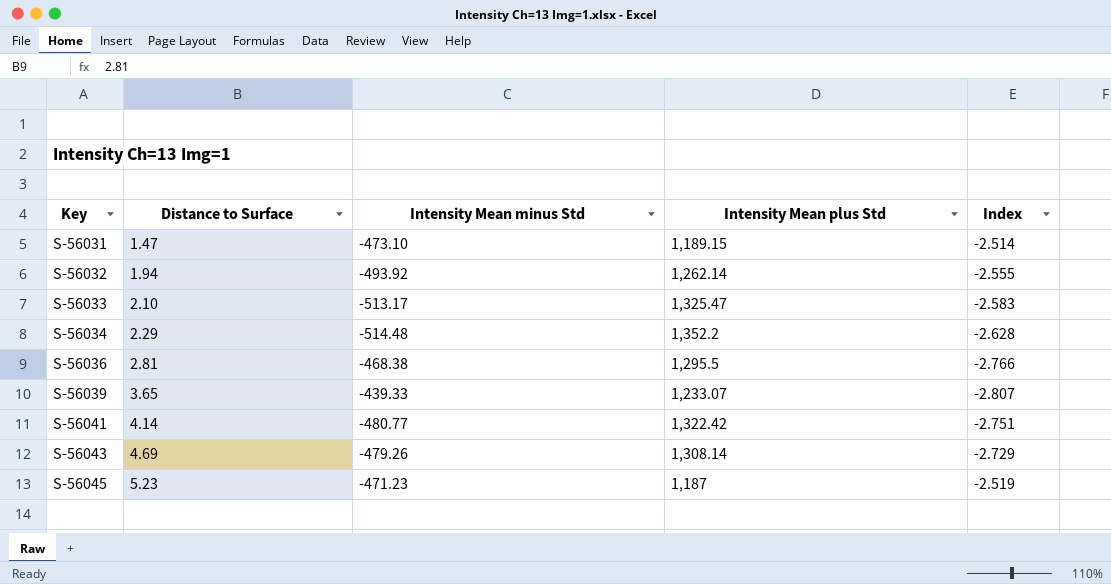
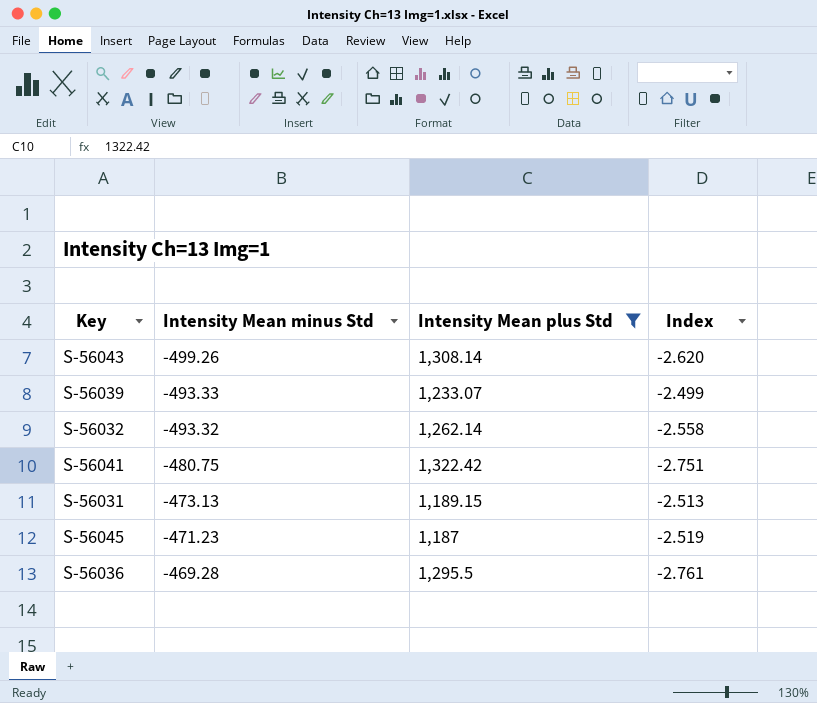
filter: none -> Intensity Mean plus Std <= 1,322.42
row order: Key ascending -> Intensity Mean minus Std ascending
column Distance to Surface | position: 2 -> none
S-56043 | Intensity Mean minus Std: -479.26 -> -499.26
S-56043 | Index: -2.729 -> -2.620
S-56039 | Intensity Mean minus Std: -439.33 -> -493.33
S-56039 | Index: -2.807 -> -2.499
S-56032 | Intensity Mean minus Std: -493.92 -> -493.32
S-56032 | Index: -2.555 -> -2.558
S-56041 | Intensity Mean minus Std: -480.77 -> -480.75
S-56031 | Intensity Mean minus Std: -473.10 -> -473.13
S-56031 | Index: -2.514 -> -2.513
S-56036 | Intensity Mean minus Std: -468.38 -> -469.28
S-56036 | Index: -2.766 -> -2.761

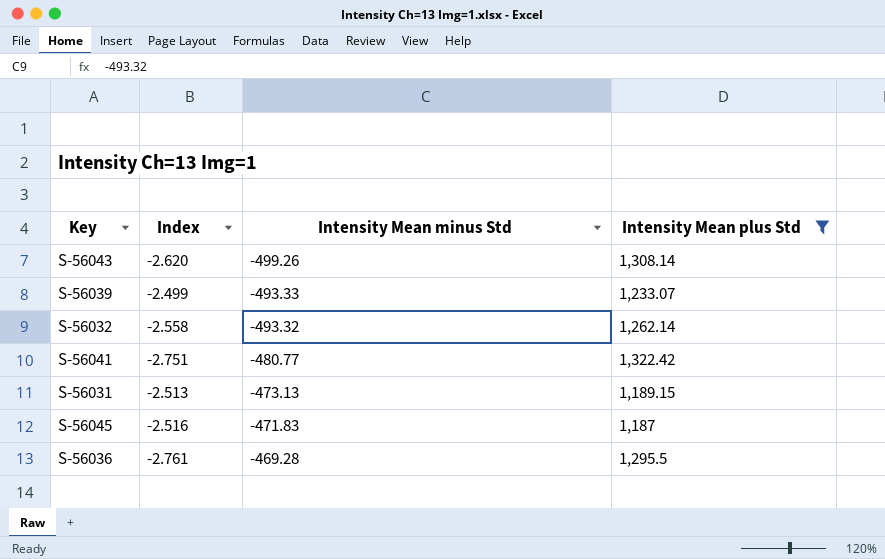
column Index | position: 4 -> 2
S-56041 | Intensity Mean minus Std: -480.75 -> -480.77
S-56045 | Index: -2.519 -> -2.516
S-56045 | Intensity Mean minus Std: -471.23 -> -471.83

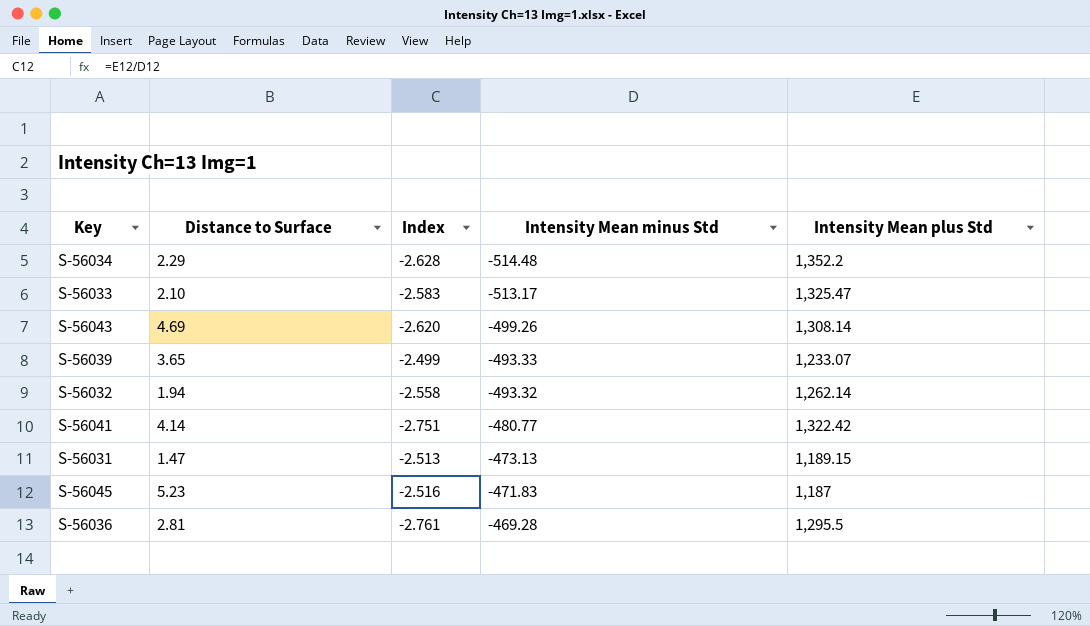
filter: Intensity Mean plus Std <= 1,322.42 -> none
column Distance to Surface | position: none -> 2

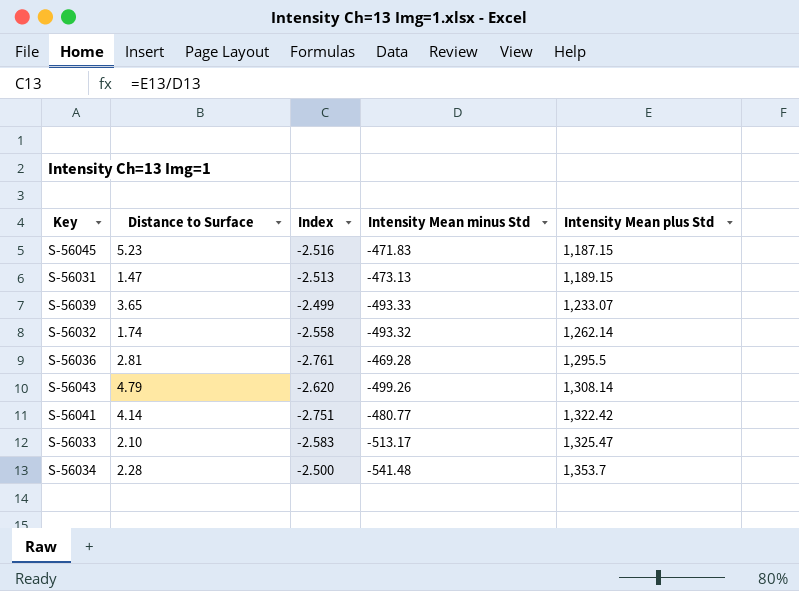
row order: Intensity Mean minus Std ascending -> Intensity Mean plus Std ascending
S-56045 | Intensity Mean plus Std: 1,187 -> 1,187.15
S-56032 | Distance to Surface: 1.94 -> 1.74
S-56043 | Distance to Surface: 4.69 -> 4.79
S-56034 | Distance to Surface: 2.29 -> 2.28
S-56034 | Index: -2.628 -> -2.500
S-56034 | Intensity Mean minus Std: -514.48 -> -541.48
S-56034 | Intensity Mean plus Std: 1,352.2 -> 1,353.7

